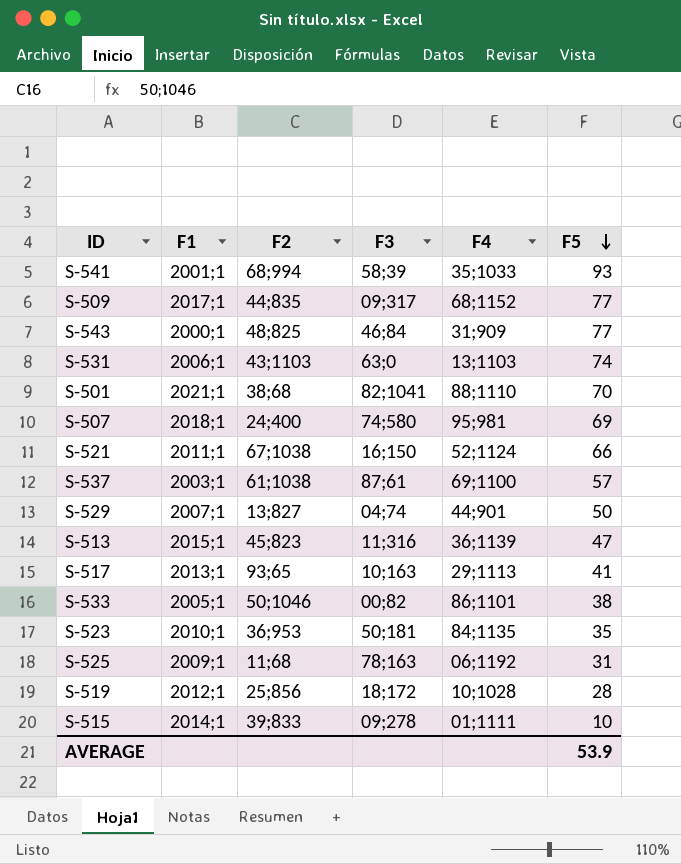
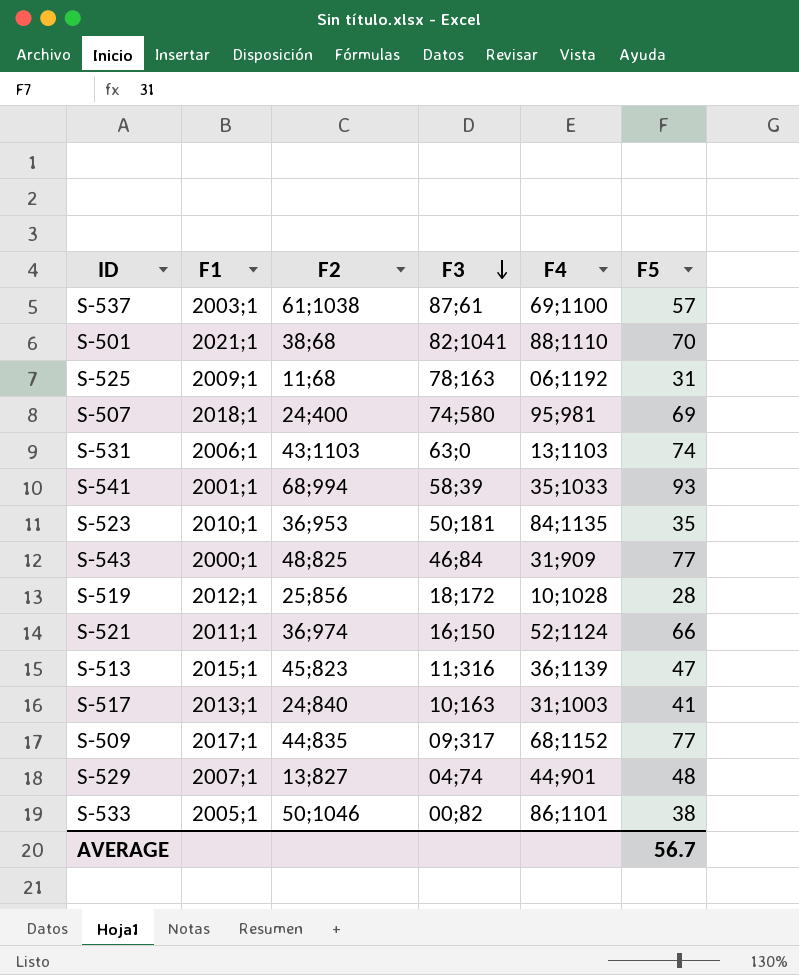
row order: F5 descending -> F3 descending
row S-515: 2014;1 | 39;833 | 09;278 | 01;1111 | 10 -> none
S-521 | F2: 67;1038 -> 36;974
S-517 | F2: 93;65 -> 24;840
S-517 | F4: 29;1113 -> 31;1003
S-529 | F5: 50 -> 48
AVERAGE | F5: 53.9 -> 56.7

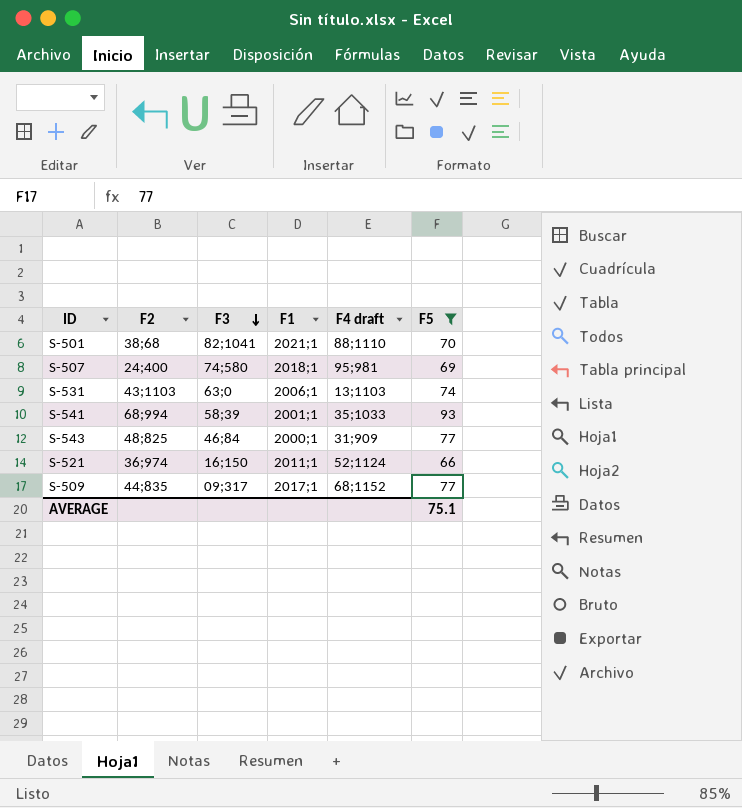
filter: none -> F5 >= 66
column F1 | position: 2 -> 4
column name: F4 -> F4 draft
AVERAGE | F5: 56.7 -> 75.1

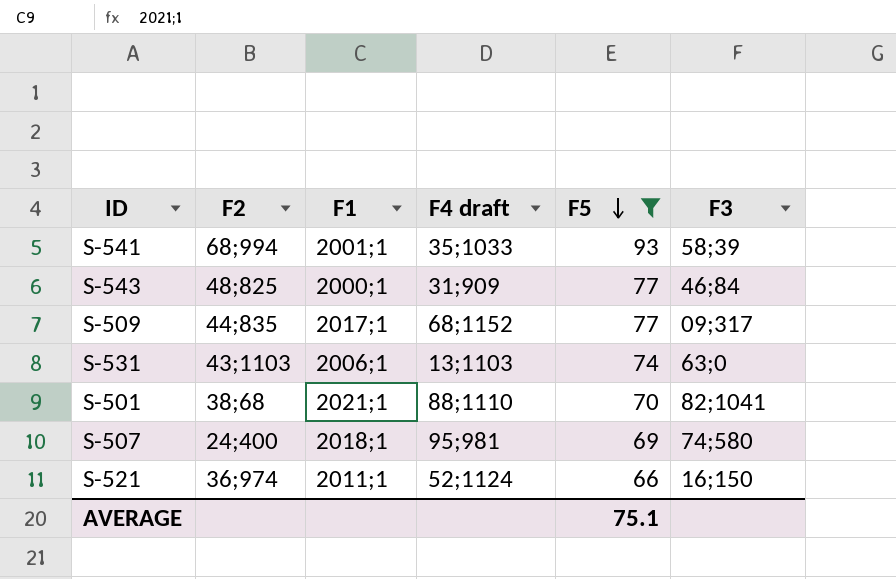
row order: F3 descending -> F5 descending
column F3 | position: 3 -> 6

